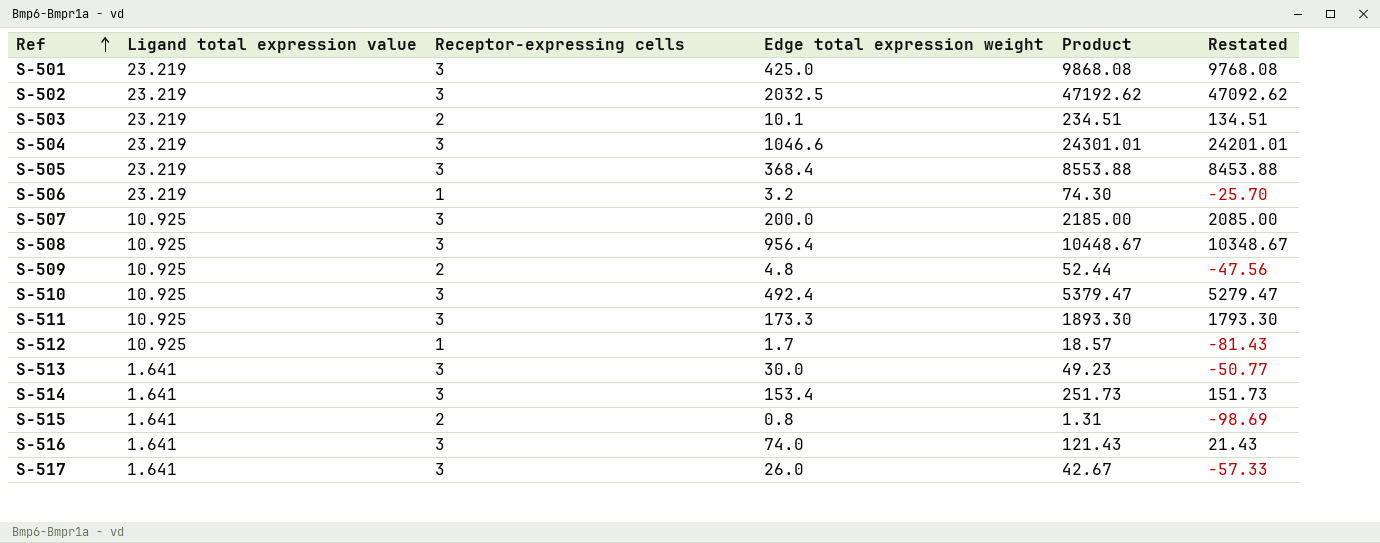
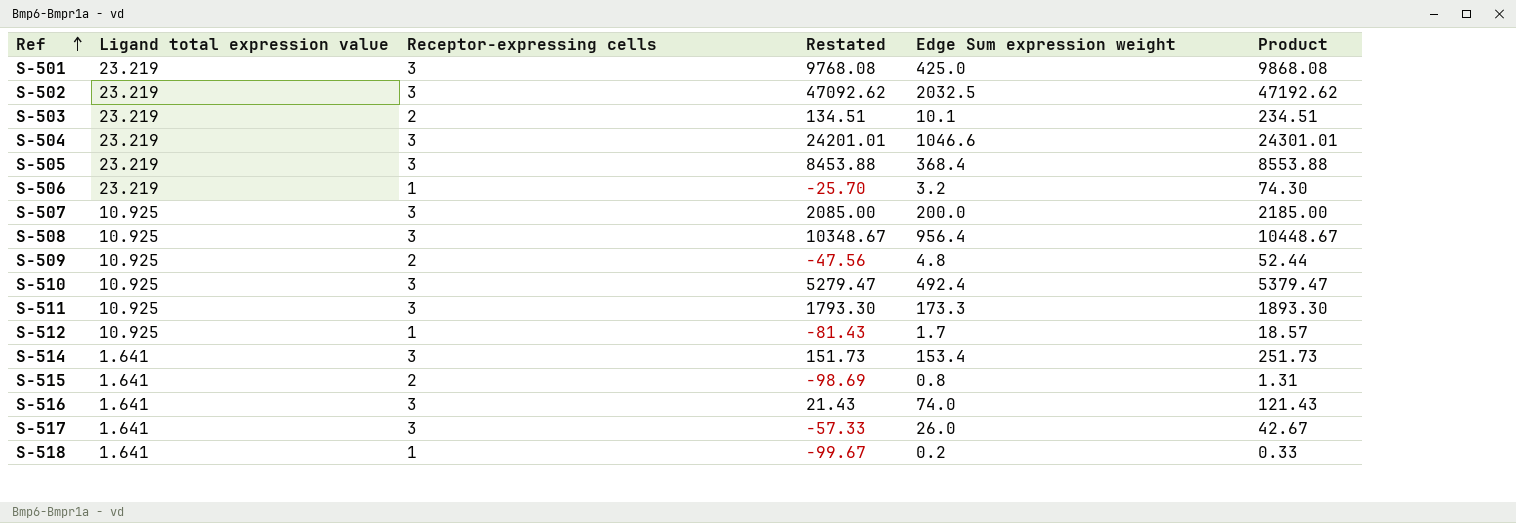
column Restated | position: 6 -> 4
column name: Edge total expression weight -> Edge Sum expression weight
row S-513: 1.641 | 3 | 30.0 | 49.23 | -50.77 -> none
row S-518: none -> 1.641 | 1 | -99.67 | 0.2 | 0.33

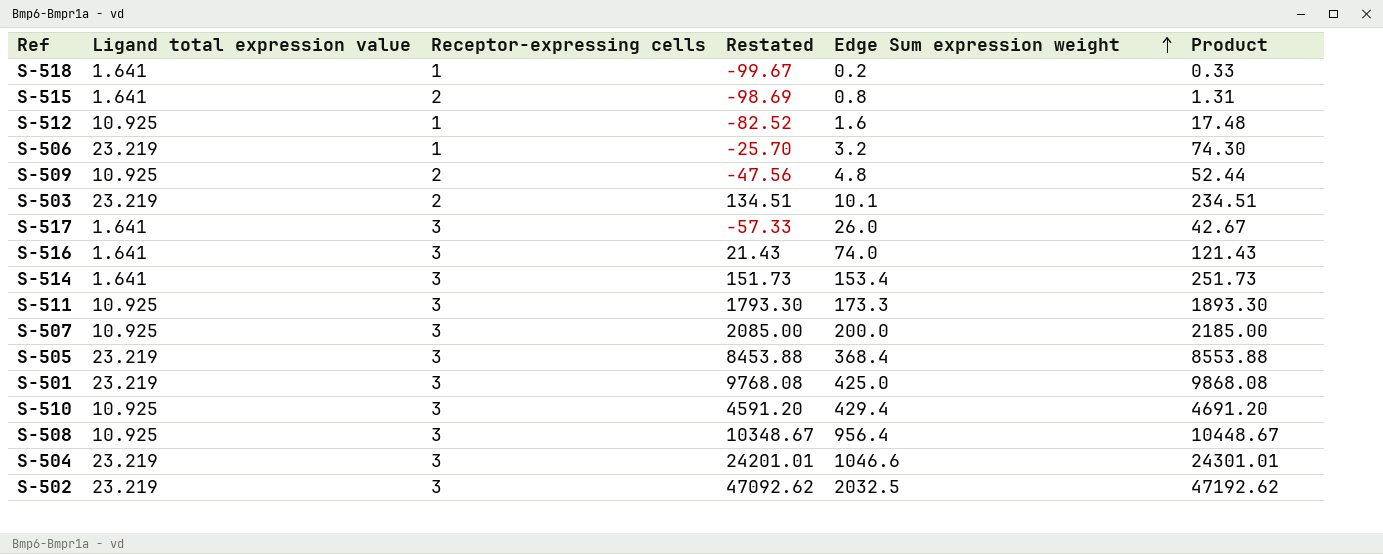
row order: Ref ascending -> Edge Sum expression weight ascending
S-512 | Restated: -81.43 -> -82.52
S-512 | Edge Sum expression weight: 1.7 -> 1.6
S-512 | Product: 18.57 -> 17.48
S-510 | Restated: 5279.47 -> 4591.20
S-510 | Edge Sum expression weight: 492.4 -> 429.4
S-510 | Product: 5379.47 -> 4691.20

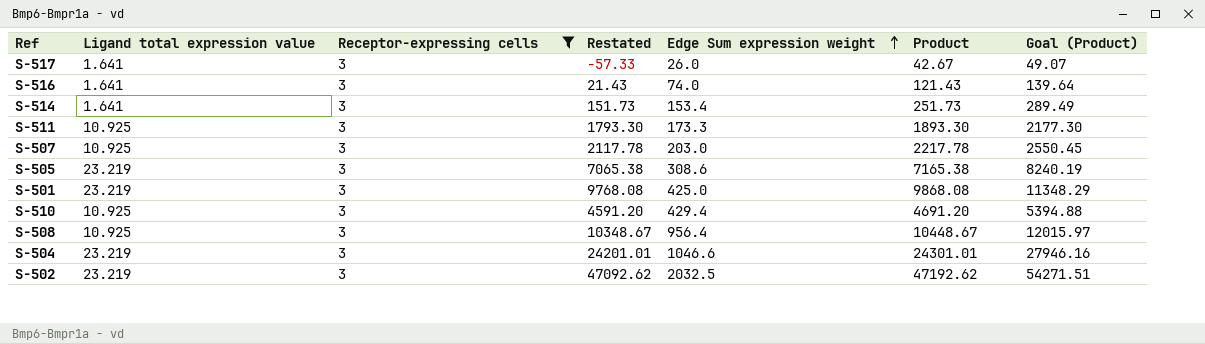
filter: none -> Receptor-expressing cells = 3
column Goal (Product) | formula: none -> [Product] * 1.15
S-507 | Restated: 2085.00 -> 2117.78
S-507 | Edge Sum expression weight: 200.0 -> 203.0
S-507 | Product: 2185.00 -> 2217.78
S-505 | Restated: 8453.88 -> 7065.38
S-505 | Edge Sum expression weight: 368.4 -> 308.6
S-505 | Product: 8553.88 -> 7165.38

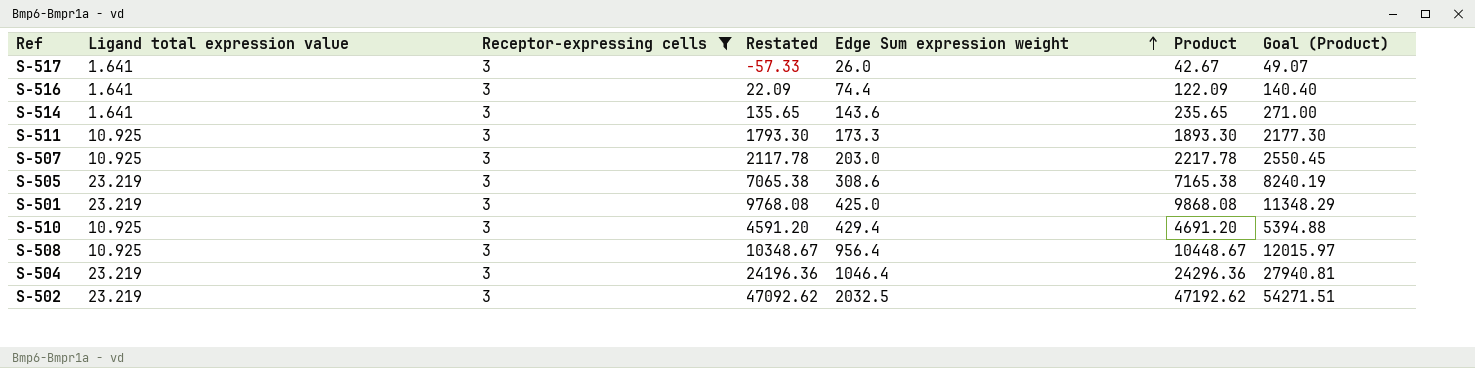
S-516 | Restated: 21.43 -> 22.09
S-516 | Edge Sum expression weight: 74.0 -> 74.4
S-516 | Product: 121.43 -> 122.09
S-516 | Goal (Product): 139.64 -> 140.40
S-514 | Restated: 151.73 -> 135.65
S-514 | Edge Sum expression weight: 153.4 -> 143.6
S-514 | Product: 251.73 -> 235.65
S-514 | Goal (Product): 289.49 -> 271.00
S-504 | Restated: 24201.01 -> 24196.36
S-504 | Edge Sum expression weight: 1046.6 -> 1046.4
S-504 | Product: 24301.01 -> 24296.36
S-504 | Goal (Product): 27946.16 -> 27940.81

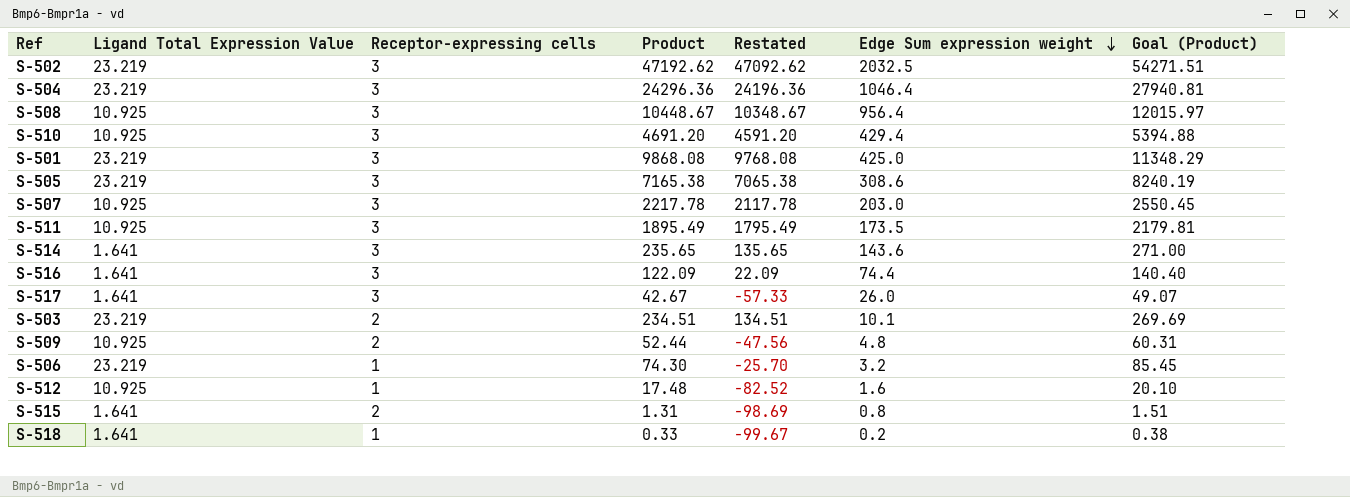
filter: Receptor-expressing cells = 3 -> none
row order: Edge Sum expression weight ascending -> Edge Sum expression weight descending
column name: Ligand total expression value -> Ligand Total Expression Value
column Product | position: 6 -> 4
S-511 | Product: 1893.30 -> 1895.49
S-511 | Restated: 1793.30 -> 1795.49
S-511 | Edge Sum expression weight: 173.3 -> 173.5
S-511 | Goal (Product): 2177.30 -> 2179.81

